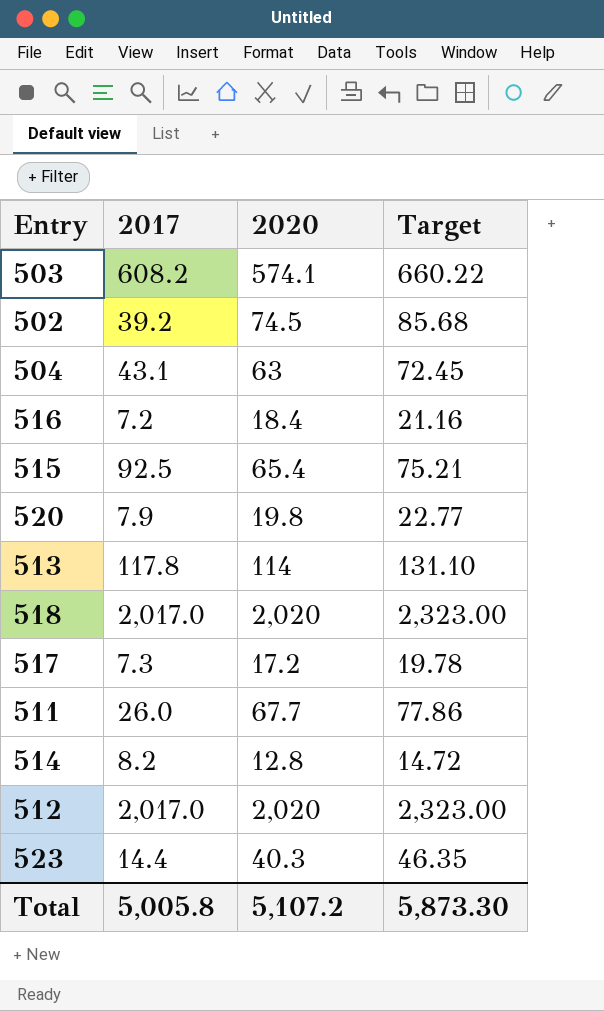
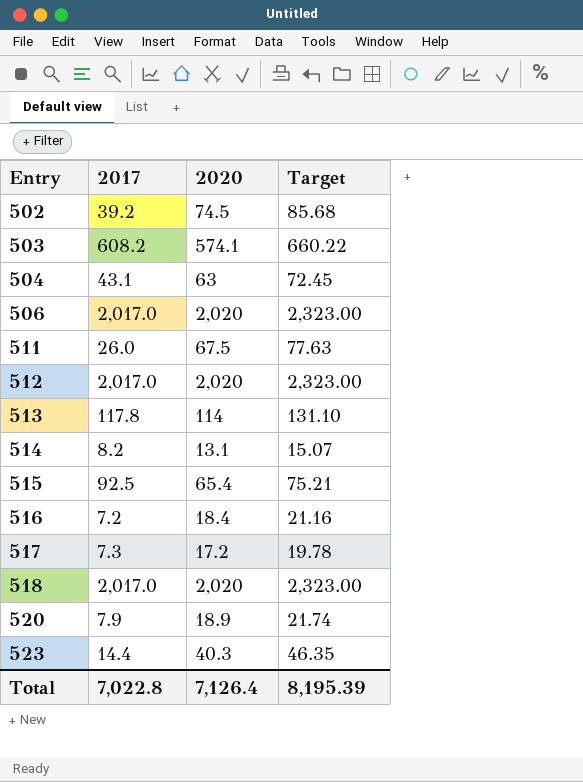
row order: none -> Entry ascending
row 506: none -> 2,017.0 | 2,020 | 2,323.00
511 | 2020: 67.7 -> 67.5
511 | Target: 77.86 -> 77.63
514 | 2020: 12.8 -> 13.1
514 | Target: 14.72 -> 15.07
520 | 2020: 19.8 -> 18.9
520 | Target: 22.77 -> 21.74
Total | 2017: 5,005.8 -> 7,022.8
Total | 2020: 5,107.2 -> 7,126.4
Total | Target: 5,873.30 -> 8,195.39

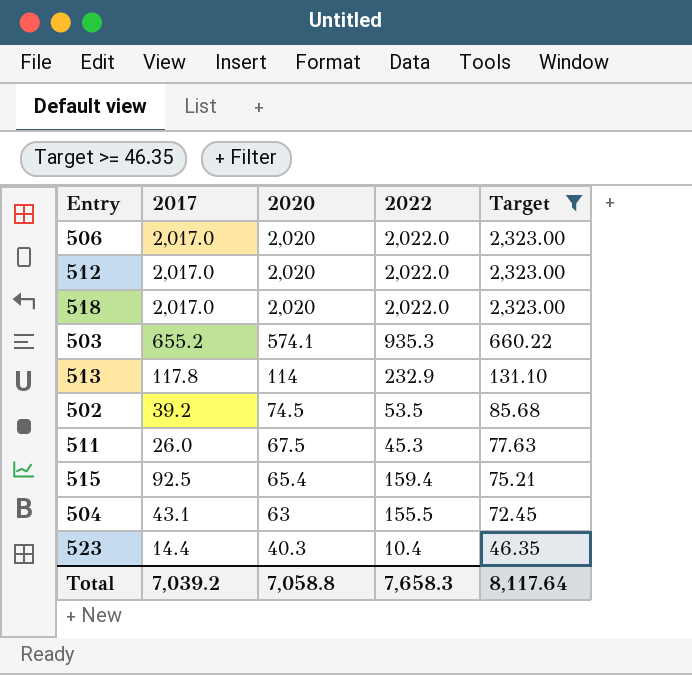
filter: none -> Target >= 46.35
row order: Entry ascending -> 2020 descending
column 2022 | position: none -> 4
503 | 2017: 608.2 -> 655.2
Total | 2017: 7,022.8 -> 7,039.2
Total | 2020: 7,126.4 -> 7,058.8
Total | Target: 8,195.39 -> 8,117.64

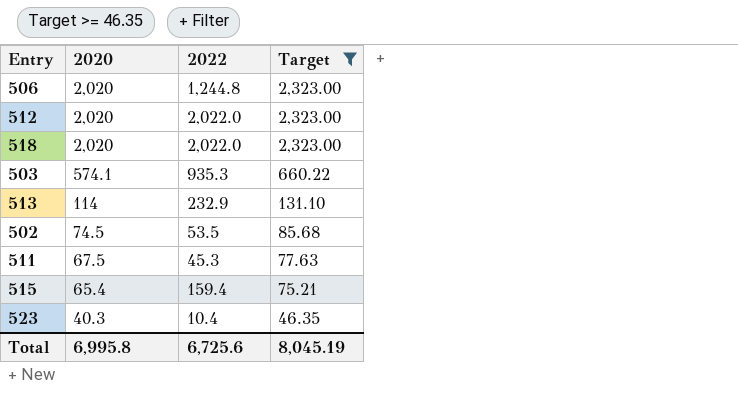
column 2017 | position: 2 -> none
row 504: 43.1 | 63 | 155.5 | 72.45 -> none
506 | 2022: 2,022.0 -> 1,244.8
Total | 2020: 7,058.8 -> 6,995.8
Total | 2022: 7,658.3 -> 6,725.6
Total | Target: 8,117.64 -> 8,045.19

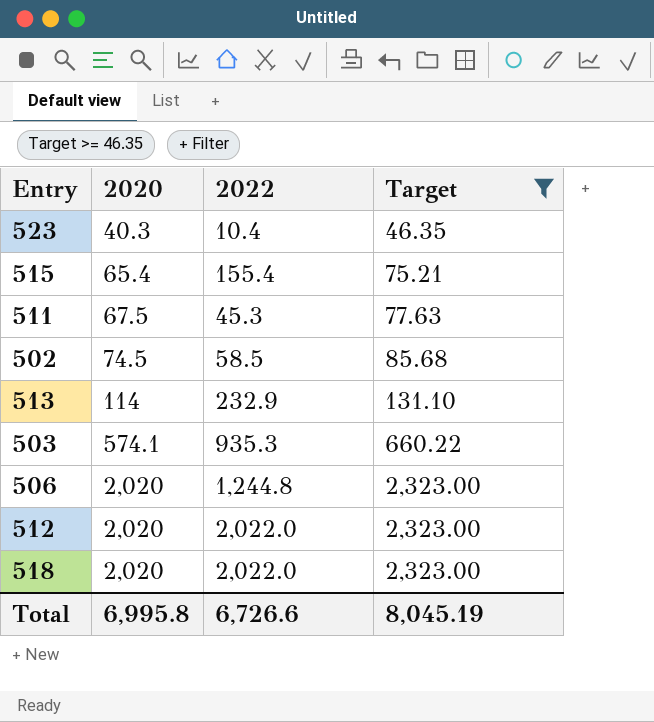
row order: 2020 descending -> 2020 ascending
515 | 2022: 159.4 -> 155.4
502 | 2022: 53.5 -> 58.5
Total | 2022: 6,725.6 -> 6,726.6

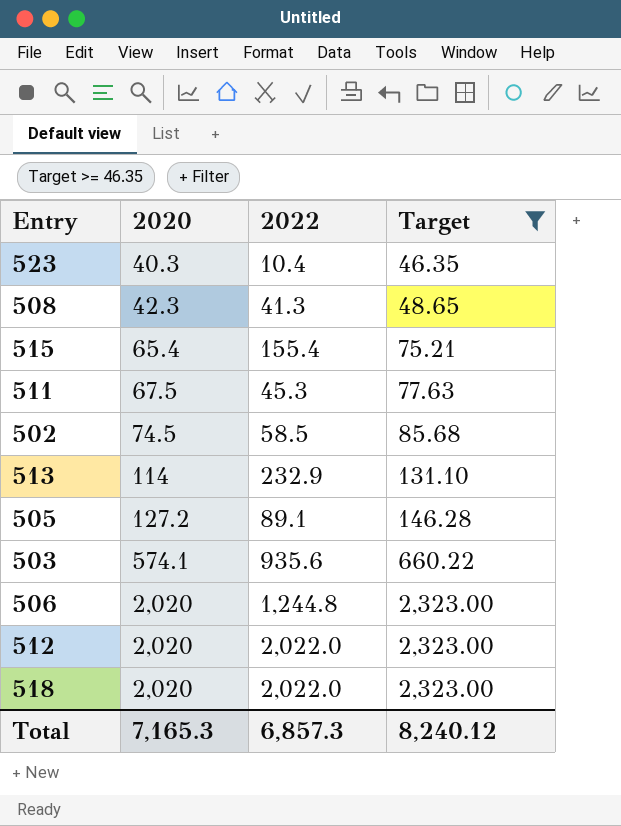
row 508: none -> 42.3 | 41.3 | 48.65
row 505: none -> 127.2 | 89.1 | 146.28
503 | 2022: 935.3 -> 935.6
Total | 2020: 6,995.8 -> 7,165.3
Total | 2022: 6,726.6 -> 6,857.3
Total | Target: 8,045.19 -> 8,240.12

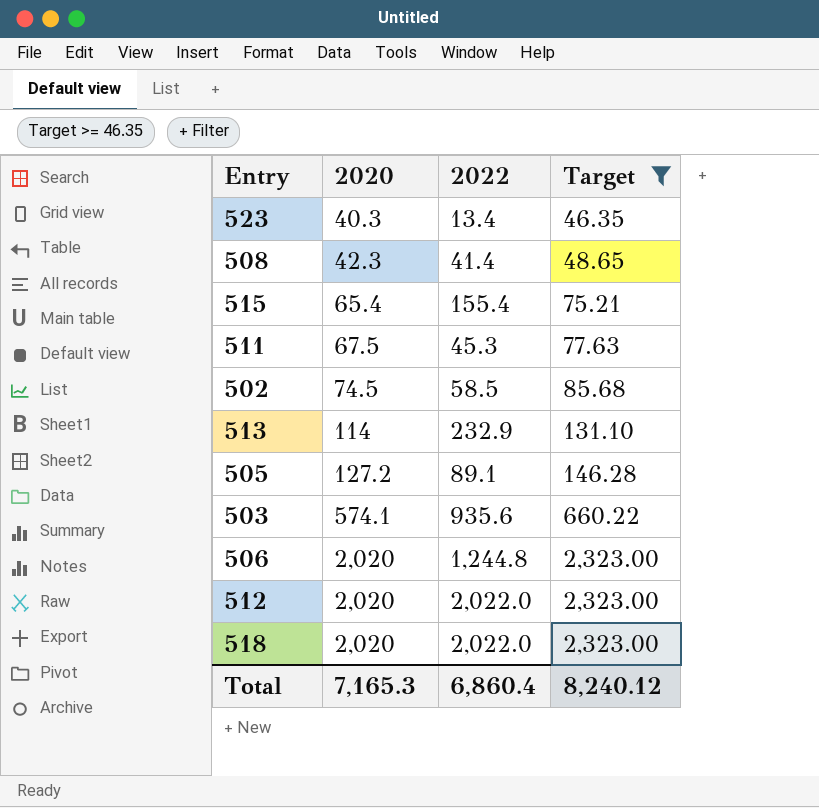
523 | 2022: 10.4 -> 13.4
508 | 2022: 41.3 -> 41.4
Total | 2022: 6,857.3 -> 6,860.4

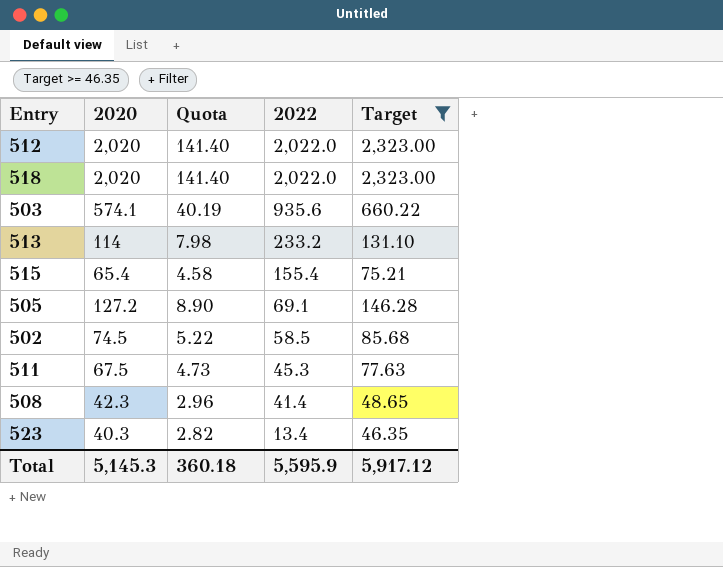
row order: 2020 ascending -> 2022 descending
column Quota | formula: none -> [2020] * 0.07
row 506: 2,020 | 1,244.8 | 2,323.00 -> none
513 | 2022: 232.9 -> 233.2
505 | 2022: 89.1 -> 69.1
Total | 2020: 7,165.3 -> 5,145.3
Total | 2022: 6,860.4 -> 5,595.9
Total | Target: 8,240.12 -> 5,917.12

